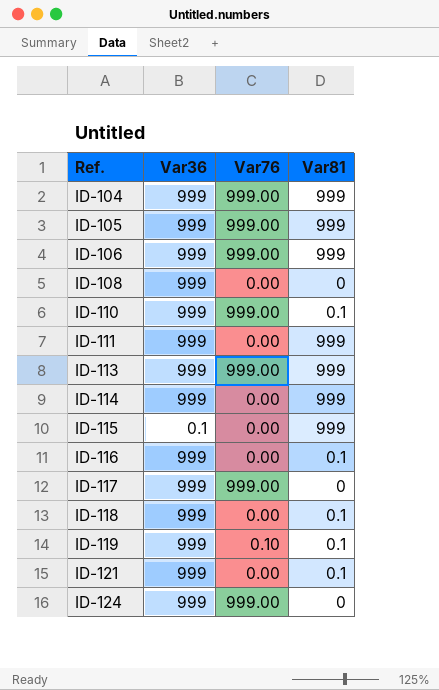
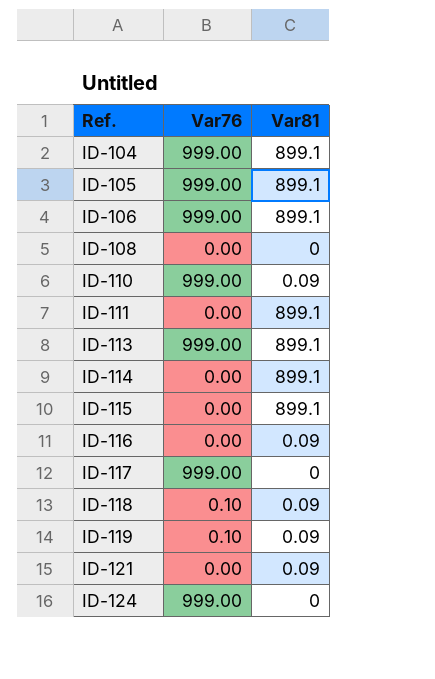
column Var36 | position: 2 -> none
ID-104 | Var81: 999 -> 899.1
ID-105 | Var81: 999 -> 899.1
ID-106 | Var81: 999 -> 899.1
ID-110 | Var81: 0.1 -> 0.09
ID-111 | Var81: 999 -> 899.1
ID-113 | Var81: 999 -> 899.1
ID-114 | Var81: 999 -> 899.1
ID-115 | Var81: 999 -> 899.1
ID-116 | Var81: 0.1 -> 0.09
ID-118 | Var76: 0.00 -> 0.10
ID-118 | Var81: 0.1 -> 0.09
ID-119 | Var81: 0.1 -> 0.09
ID-121 | Var81: 0.1 -> 0.09

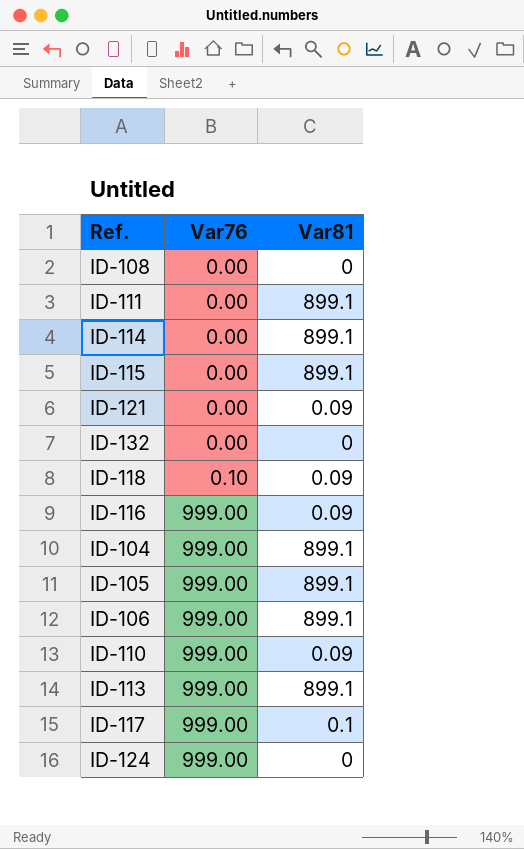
row order: Ref. ascending -> Var76 ascending
row ID-119: 0.10 | 0.09 -> none
row ID-132: none -> 0.00 | 0
ID-116 | Var76: 0.00 -> 999.00
ID-117 | Var81: 0 -> 0.1

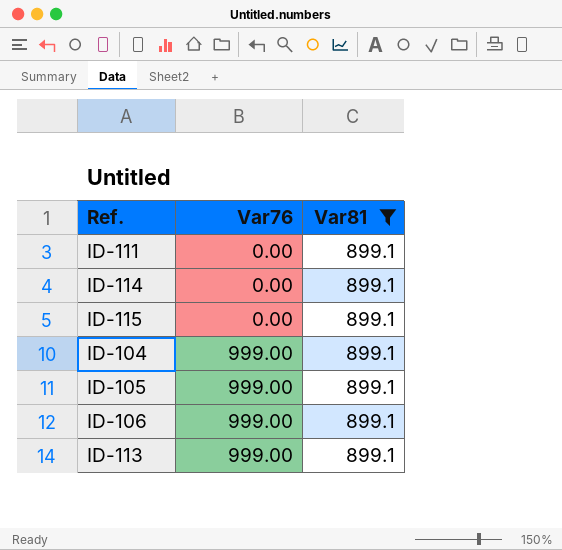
filter: none -> Var81 = 899.1

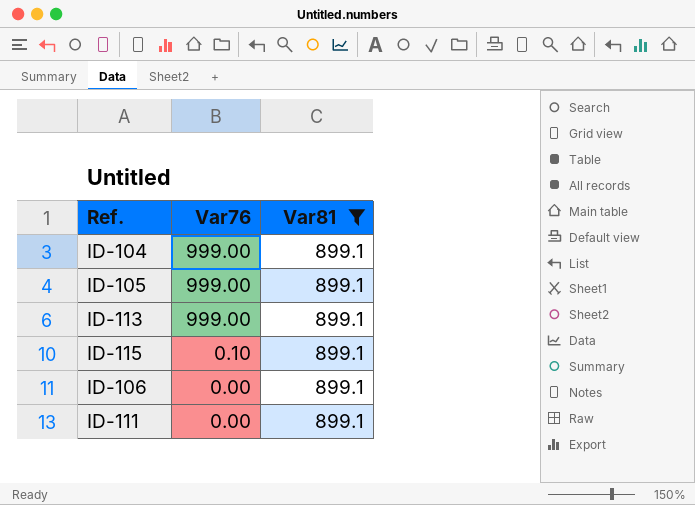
row order: Var76 ascending -> Var76 descending
row ID-114: 0.00 | 899.1 -> none
ID-115 | Var76: 0.00 -> 0.10
ID-106 | Var76: 999.00 -> 0.00

